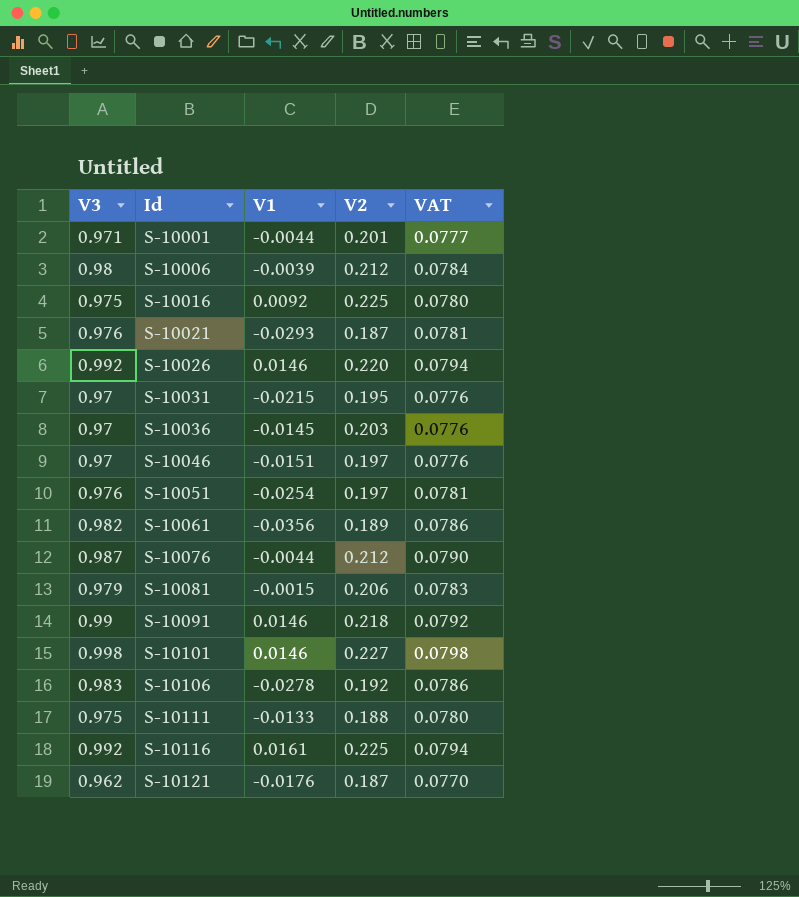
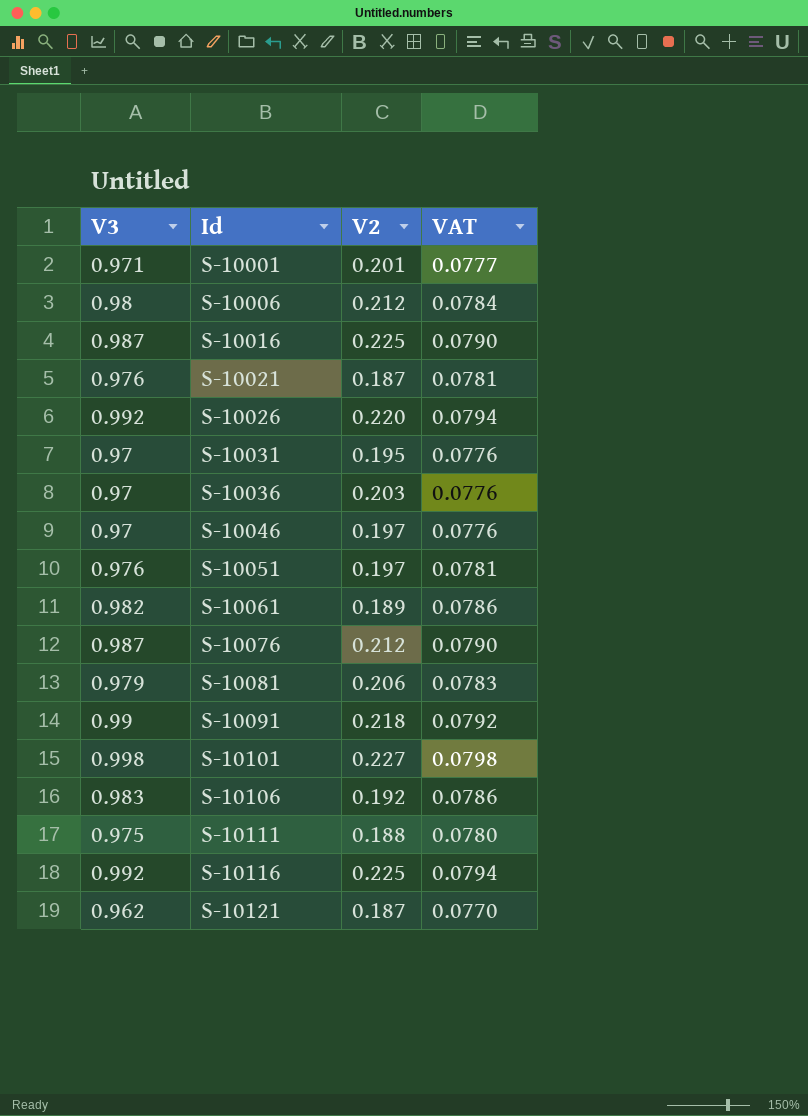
column V1 | position: 3 -> none
S-10016 | V3: 0.975 -> 0.987
S-10016 | VAT: 0.0780 -> 0.0790

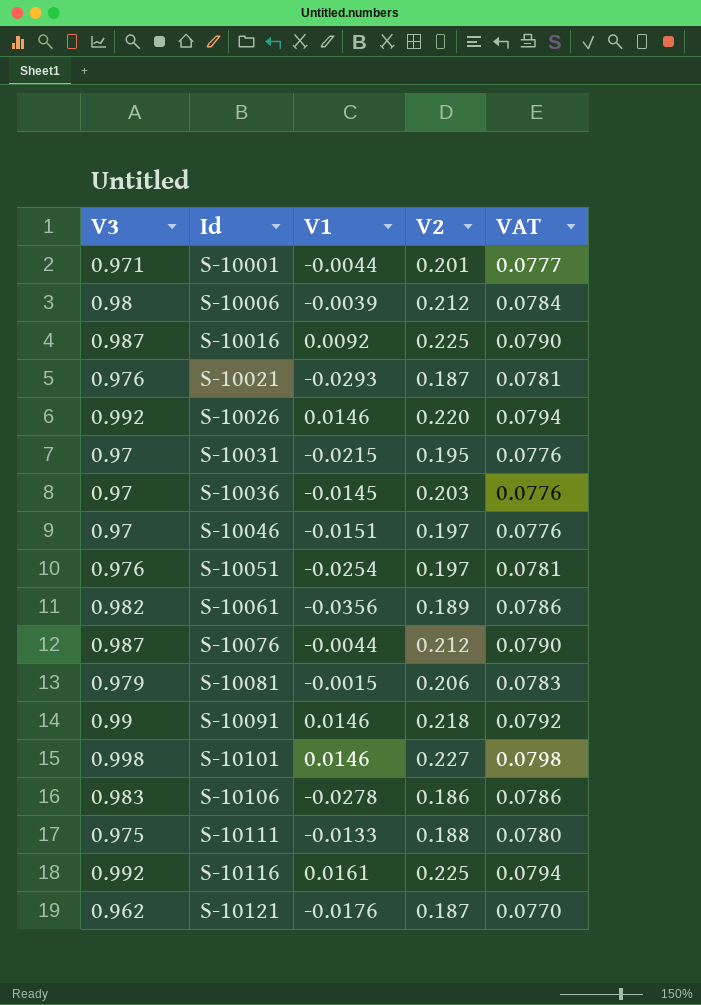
column V1 | position: none -> 3
S-10106 | V2: 0.192 -> 0.186

